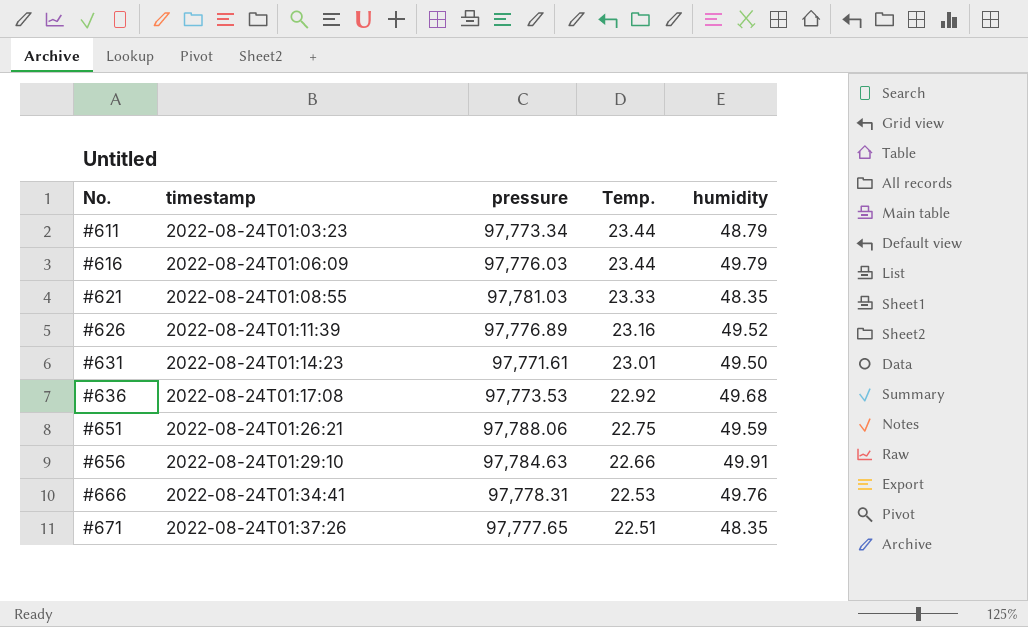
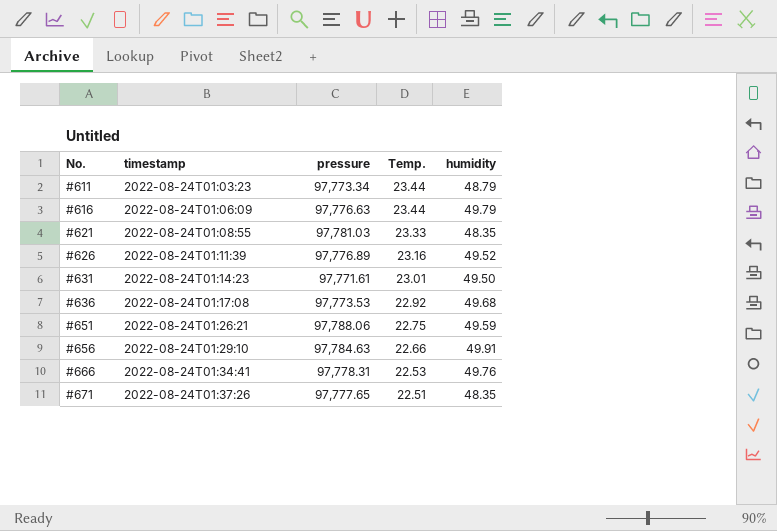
#616 | pressure: 97,776.03 -> 97,776.63

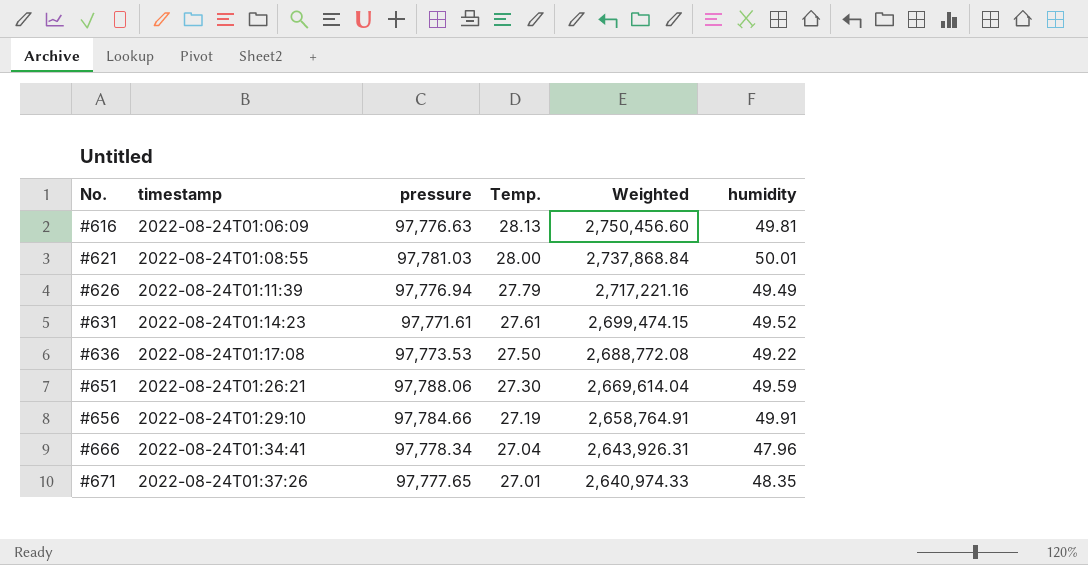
column Weighted | formula: none -> [pressure] * [Temp.]
row #611: 2022-08-24T01:03:23 | 97,773.34 | 23.44 | 48.79 -> none
#616 | Temp.: 23.44 -> 28.13
#616 | humidity: 49.79 -> 49.81
#621 | Temp.: 23.33 -> 28.00
#621 | humidity: 48.35 -> 50.01
#626 | pressure: 97,776.89 -> 97,776.94
#626 | Temp.: 23.16 -> 27.79
#626 | humidity: 49.52 -> 49.49
#631 | Temp.: 23.01 -> 27.61
#631 | humidity: 49.50 -> 49.52
#636 | Temp.: 22.92 -> 27.50
#636 | humidity: 49.68 -> 49.22
#651 | Temp.: 22.75 -> 27.30
#656 | pressure: 97,784.63 -> 97,784.66
#656 | Temp.: 22.66 -> 27.19
#666 | pressure: 97,778.31 -> 97,778.34
#666 | Temp.: 22.53 -> 27.04
#666 | humidity: 49.76 -> 47.96
#671 | Temp.: 22.51 -> 27.01

